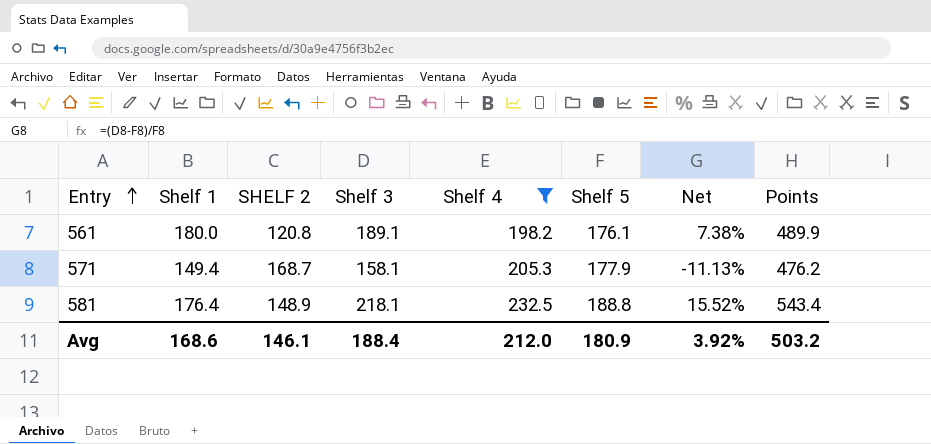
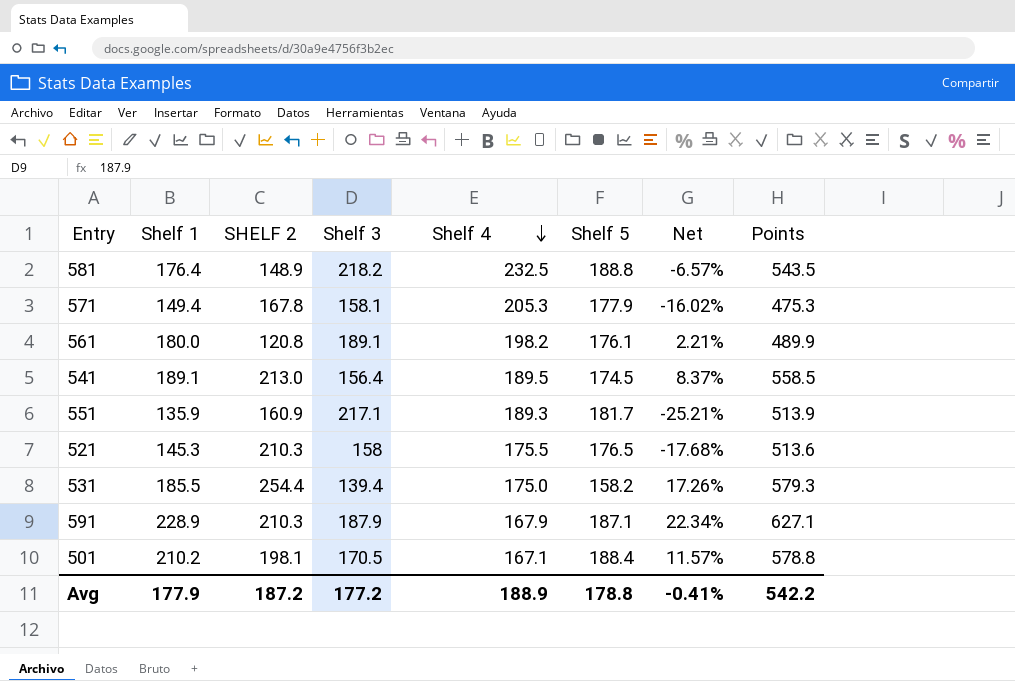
filter: Shelf 4 >= 198.2 -> none
row order: Entry ascending -> Shelf 4 descending
column Net | formula: ([Shelf 3] - [Shelf 5]) / [Shelf 5] -> ([Shelf 1] - [Shelf 5]) / [Shelf 5]
581 | Shelf 3: 218.1 -> 218.2
581 | Points: 543.4 -> 543.5
571 | SHELF 2: 168.7 -> 167.8
571 | Points: 476.2 -> 475.3
Avg | Shelf 1: 168.6 -> 177.9
Avg | SHELF 2: 146.1 -> 187.2
Avg | Shelf 3: 188.4 -> 177.2
Avg | Shelf 4: 212.0 -> 188.9
Avg | Shelf 5: 180.9 -> 178.8
Avg | Net: 3.92% -> -0.41%
Avg | Points: 503.2 -> 542.2

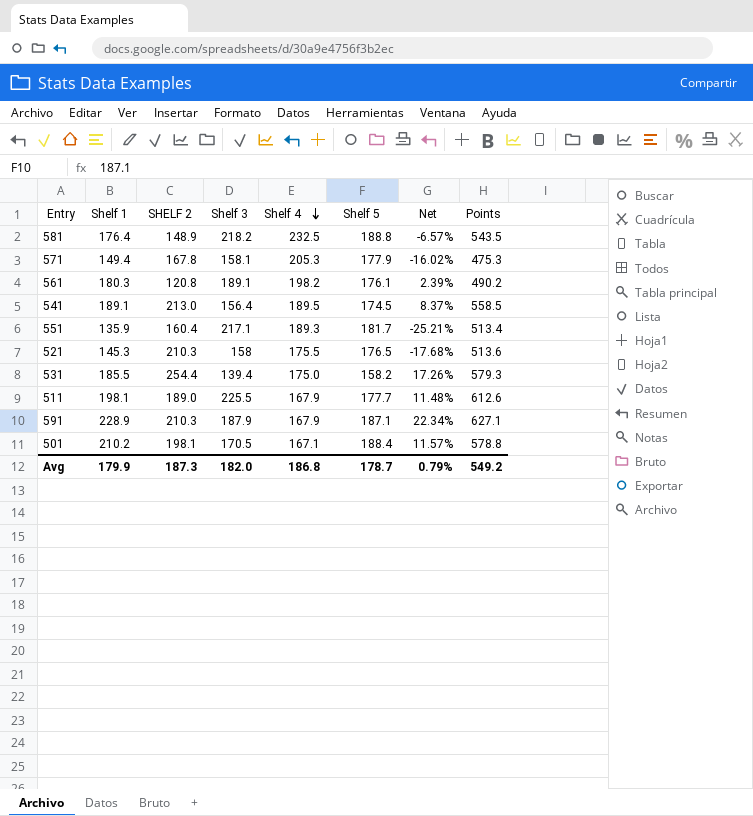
561 | Shelf 1: 180.0 -> 180.3
561 | Net: 2.21% -> 2.39%
561 | Points: 489.9 -> 490.2
551 | SHELF 2: 160.9 -> 160.4
551 | Points: 513.9 -> 513.4
row 511: none -> 198.1 | 189.0 | 225.5 | 167.9 | 177.7 | 11.48% | 612.6
Avg | Shelf 1: 177.9 -> 179.9
Avg | SHELF 2: 187.2 -> 187.3
Avg | Shelf 3: 177.2 -> 182.0
Avg | Shelf 4: 188.9 -> 186.8
Avg | Shelf 5: 178.8 -> 178.7
Avg | Net: -0.41% -> 0.79%
Avg | Points: 542.2 -> 549.2

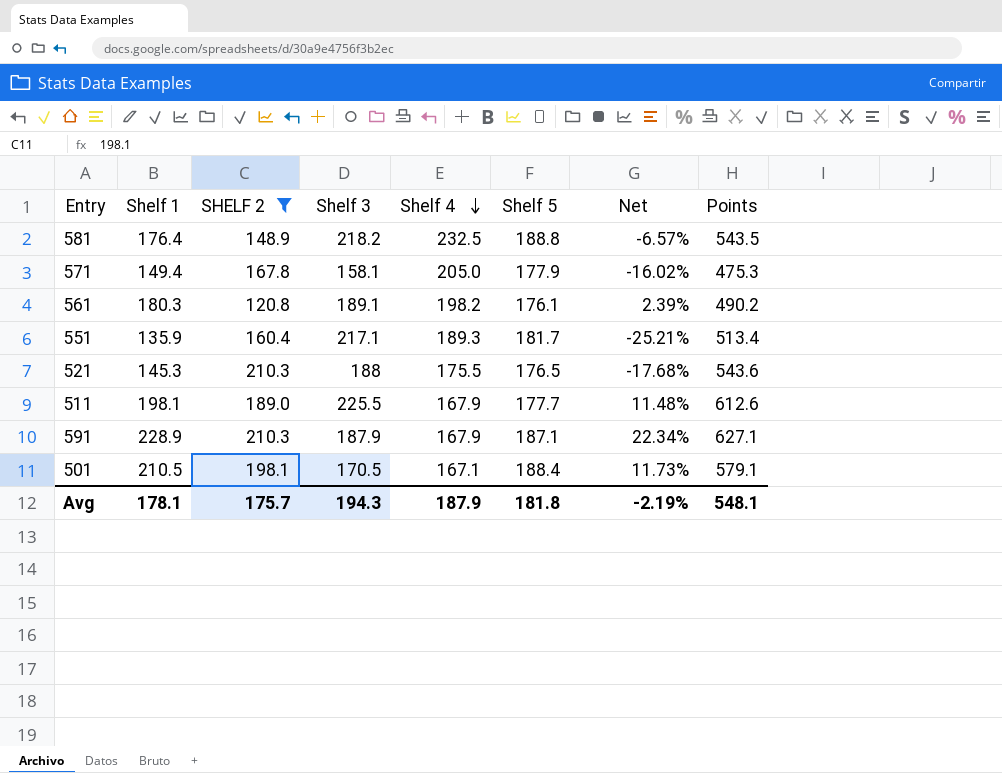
filter: none -> SHELF 2 <= 210.3
571 | Shelf 4: 205.3 -> 205.0
521 | Shelf 3: 158 -> 188
521 | Points: 513.6 -> 543.6
501 | Shelf 1: 210.2 -> 210.5
501 | Net: 11.57% -> 11.73%
501 | Points: 578.8 -> 579.1
Avg | Shelf 1: 179.9 -> 178.1
Avg | SHELF 2: 187.3 -> 175.7
Avg | Shelf 3: 182.0 -> 194.3
Avg | Shelf 4: 186.8 -> 187.9
Avg | Shelf 5: 178.7 -> 181.8
Avg | Net: 0.79% -> -2.19%
Avg | Points: 549.2 -> 548.1

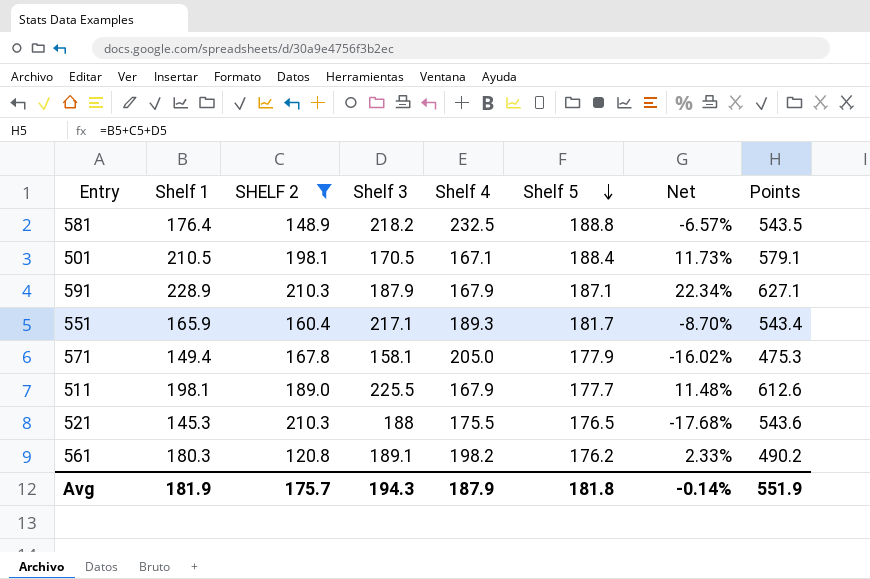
row order: Shelf 4 descending -> Shelf 5 descending
551 | Shelf 1: 135.9 -> 165.9
551 | Net: -25.21% -> -8.70%
551 | Points: 513.4 -> 543.4
561 | Shelf 5: 176.1 -> 176.2
561 | Net: 2.39% -> 2.33%
Avg | Shelf 1: 178.1 -> 181.9
Avg | Net: -2.19% -> -0.14%
Avg | Points: 548.1 -> 551.9

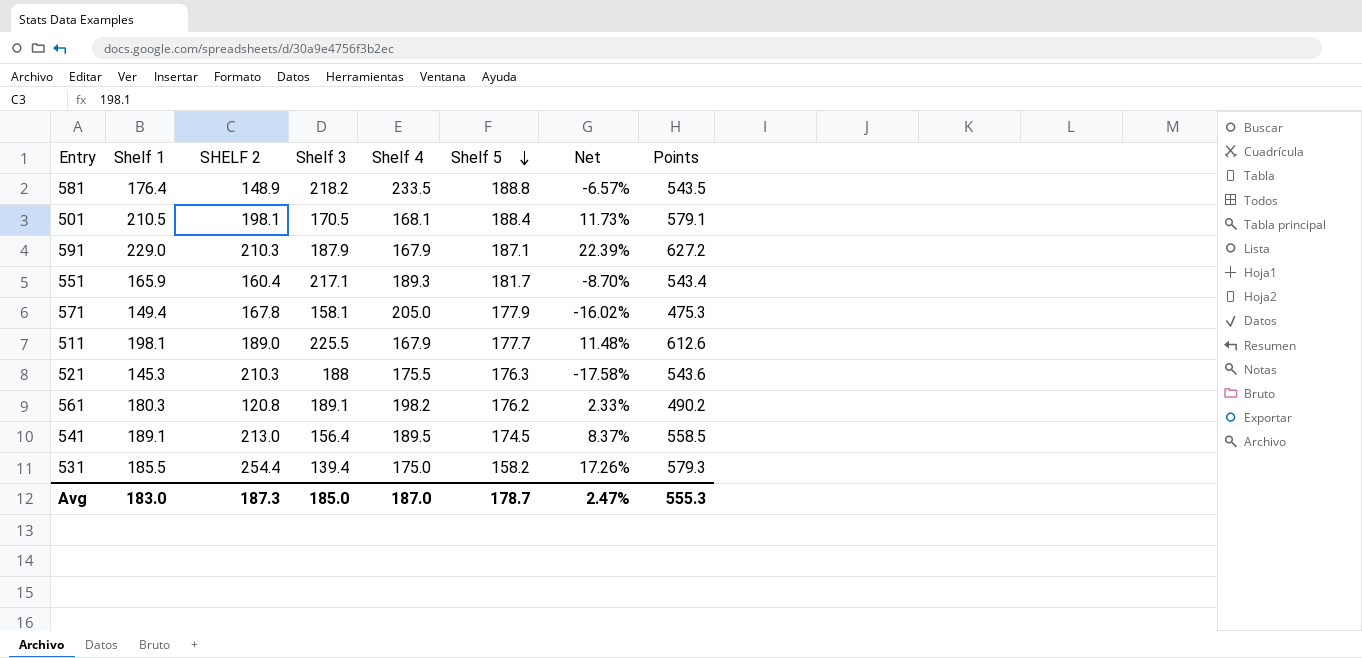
filter: SHELF 2 <= 210.3 -> none
581 | Shelf 4: 232.5 -> 233.5
501 | Shelf 4: 167.1 -> 168.1
591 | Shelf 1: 228.9 -> 229.0
591 | Net: 22.34% -> 22.39%
591 | Points: 627.1 -> 627.2
521 | Shelf 5: 176.5 -> 176.3
521 | Net: -17.68% -> -17.58%
Avg | Shelf 1: 181.9 -> 183.0
Avg | SHELF 2: 175.7 -> 187.3
Avg | Shelf 3: 194.3 -> 185.0
Avg | Shelf 4: 187.9 -> 187.0
Avg | Shelf 5: 181.8 -> 178.7
Avg | Net: -0.14% -> 2.47%
Avg | Points: 551.9 -> 555.3

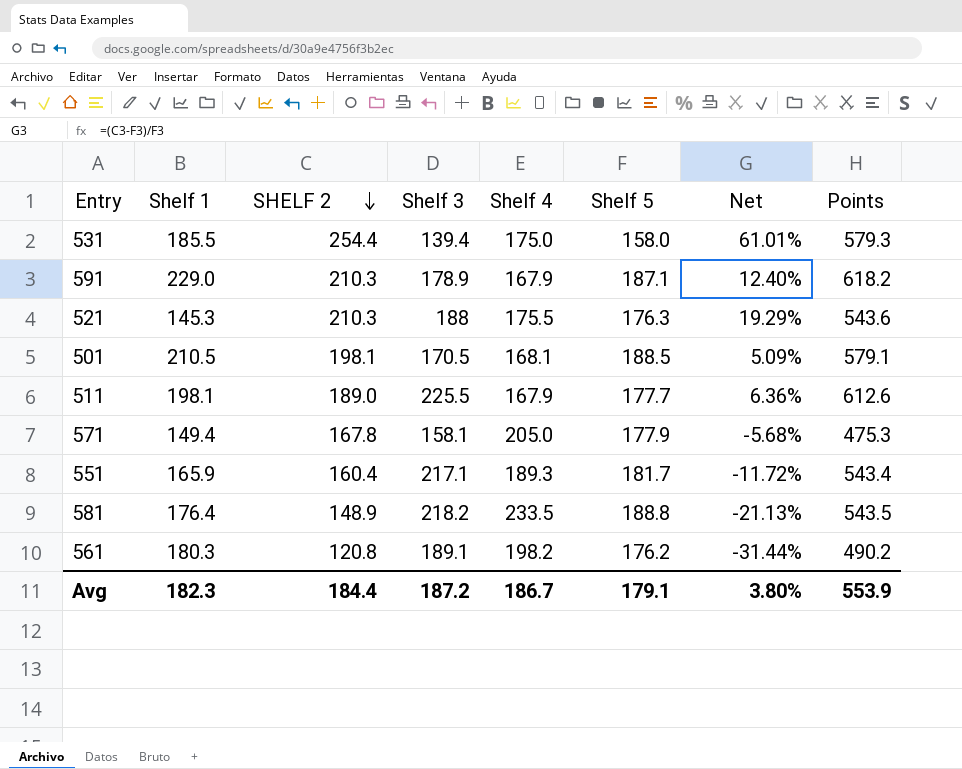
row order: Shelf 5 descending -> SHELF 2 descending
column Net | formula: ([Shelf 1] - [Shelf 5]) / [Shelf 5] -> ([SHELF 2] - [Shelf 5]) / [Shelf 5]
row 541: 189.1 | 213.0 | 156.4 | 189.5 | 174.5 | 8.37% | 558.5 -> none
531 | Shelf 5: 158.2 -> 158.0
591 | Shelf 3: 187.9 -> 178.9
591 | Points: 627.2 -> 618.2
501 | Shelf 5: 188.4 -> 188.5
Avg | Shelf 1: 183.0 -> 182.3
Avg | SHELF 2: 187.3 -> 184.4
Avg | Shelf 3: 185.0 -> 187.2
Avg | Shelf 4: 187.0 -> 186.7
Avg | Shelf 5: 178.7 -> 179.1
Avg | Net: 2.47% -> 3.80%
Avg | Points: 555.3 -> 553.9

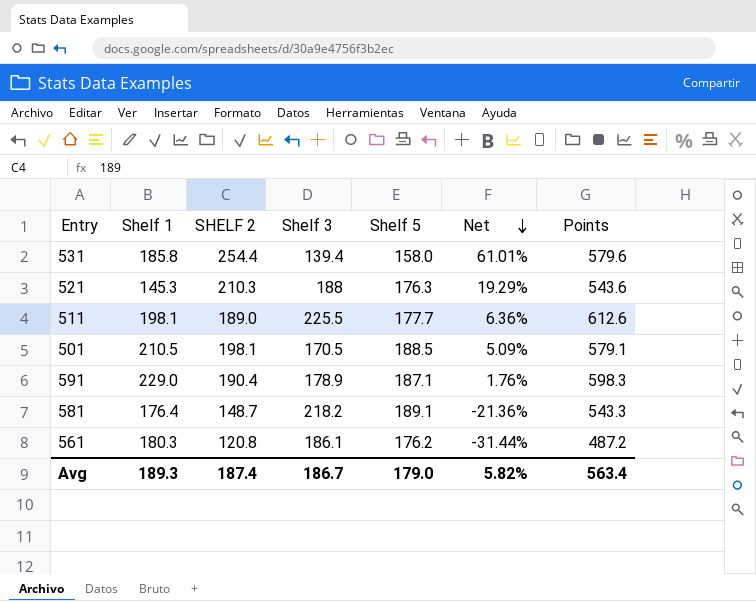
row order: SHELF 2 descending -> Net descending
column Shelf 4 | position: 5 -> none
row 571: 149.4 | 167.8 | 158.1 | 205.0 | 177.9 | -5.68% | 475.3 -> none
row 551: 165.9 | 160.4 | 217.1 | 189.3 | 181.7 | -11.72% | 543.4 -> none
531 | Shelf 1: 185.5 -> 185.8
531 | Points: 579.3 -> 579.6
591 | SHELF 2: 210.3 -> 190.4
591 | Net: 12.40% -> 1.76%
591 | Points: 618.2 -> 598.3
581 | SHELF 2: 148.9 -> 148.7
581 | Shelf 5: 188.8 -> 189.1
581 | Net: -21.13% -> -21.36%
581 | Points: 543.5 -> 543.3
561 | Shelf 3: 189.1 -> 186.1
561 | Points: 490.2 -> 487.2
Avg | Shelf 1: 182.3 -> 189.3
Avg | SHELF 2: 184.4 -> 187.4
Avg | Shelf 3: 187.2 -> 186.7
Avg | Shelf 5: 179.1 -> 179.0
Avg | Net: 3.80% -> 5.82%
Avg | Points: 553.9 -> 563.4

